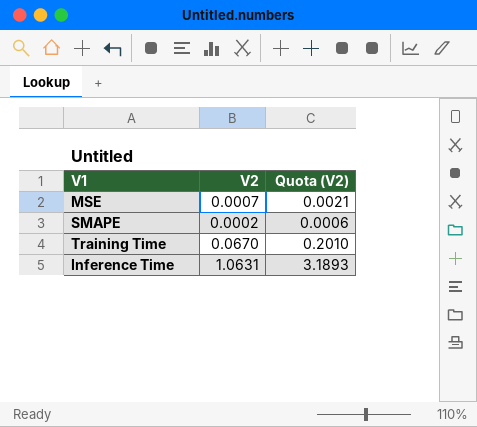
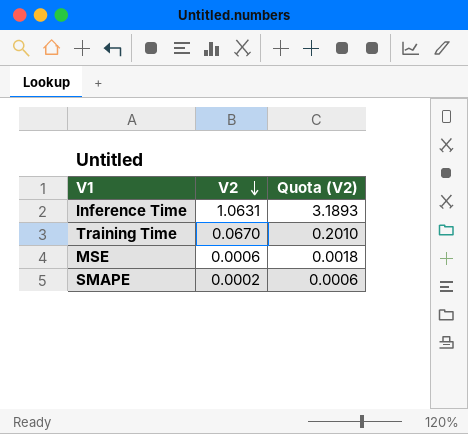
row order: none -> V2 descending
MSE | V2: 0.0007 -> 0.0006
MSE | Quota (V2): 0.0021 -> 0.0018

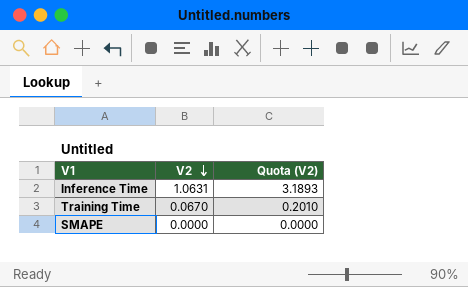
row MSE: 0.0006 | 0.0018 -> none
SMAPE | V2: 0.0002 -> 0.0000
SMAPE | Quota (V2): 0.0006 -> 0.0000

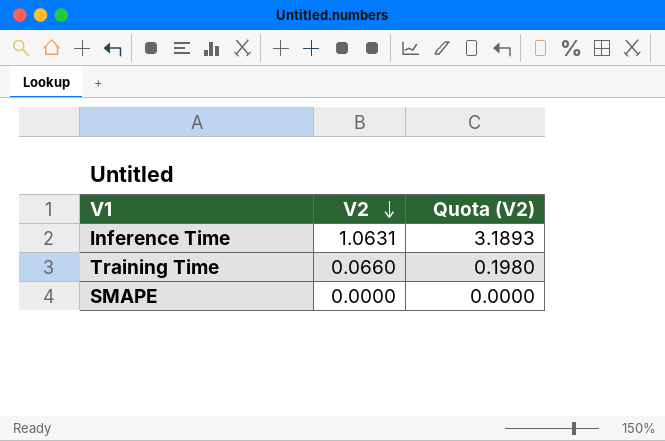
Training Time | V2: 0.0670 -> 0.0660
Training Time | Quota (V2): 0.2010 -> 0.1980

